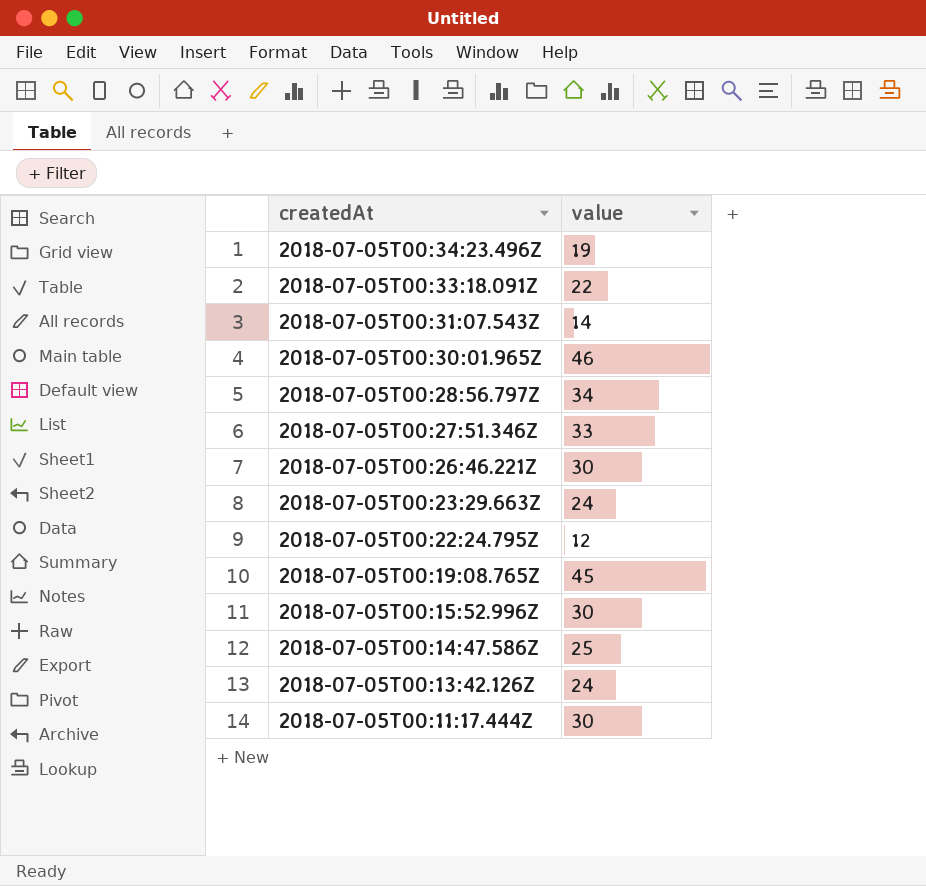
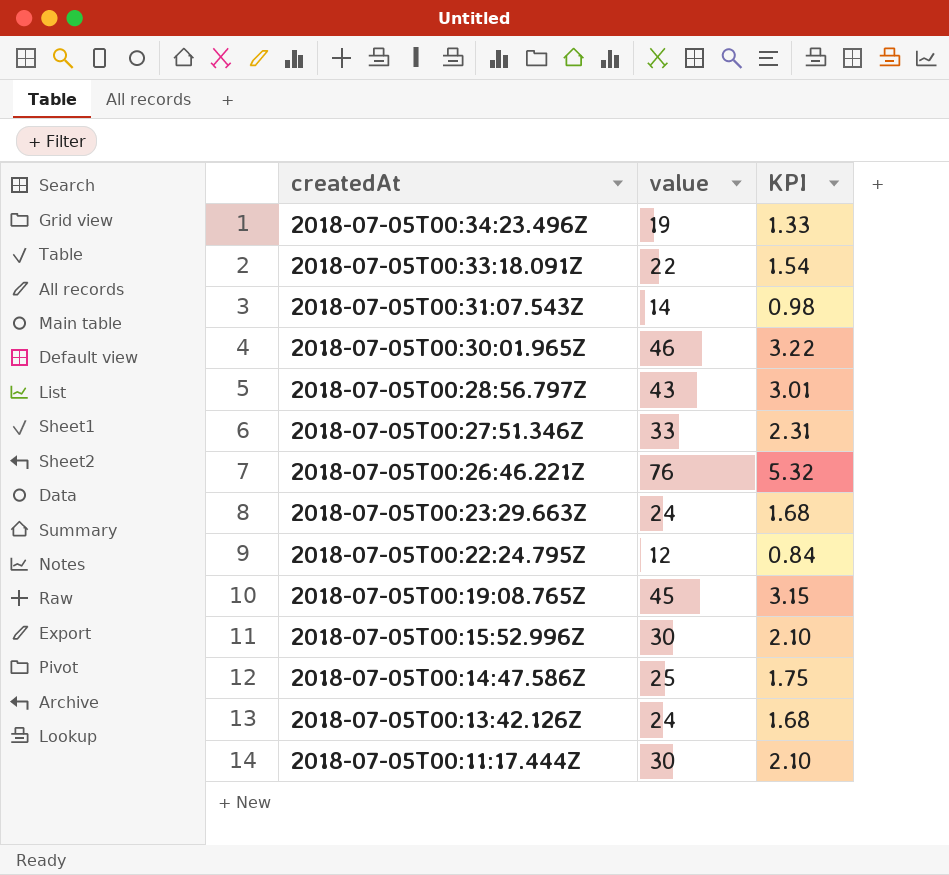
column KPI | formula: none -> [value] * 0.07
2018-07-05T00:28:56.797Z | value: 34 -> 43
2018-07-05T00:26:46.221Z | value: 30 -> 76

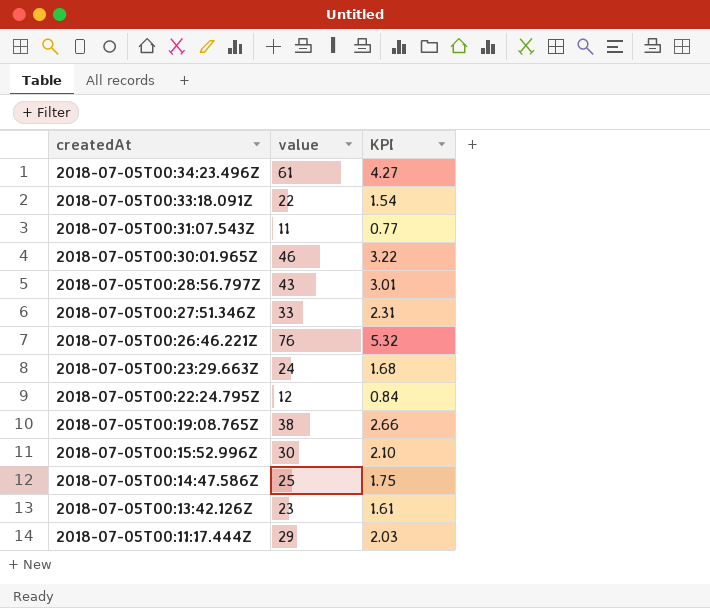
2018-07-05T00:34:23.496Z | value: 19 -> 61
2018-07-05T00:34:23.496Z | KPI: 1.33 -> 4.27
2018-07-05T00:31:07.543Z | value: 14 -> 11
2018-07-05T00:31:07.543Z | KPI: 0.98 -> 0.77
2018-07-05T00:19:08.765Z | value: 45 -> 38
2018-07-05T00:19:08.765Z | KPI: 3.15 -> 2.66
2018-07-05T00:13:42.126Z | value: 24 -> 23
2018-07-05T00:13:42.126Z | KPI: 1.68 -> 1.61
2018-07-05T00:11:17.444Z | value: 30 -> 29
2018-07-05T00:11:17.444Z | KPI: 2.10 -> 2.03

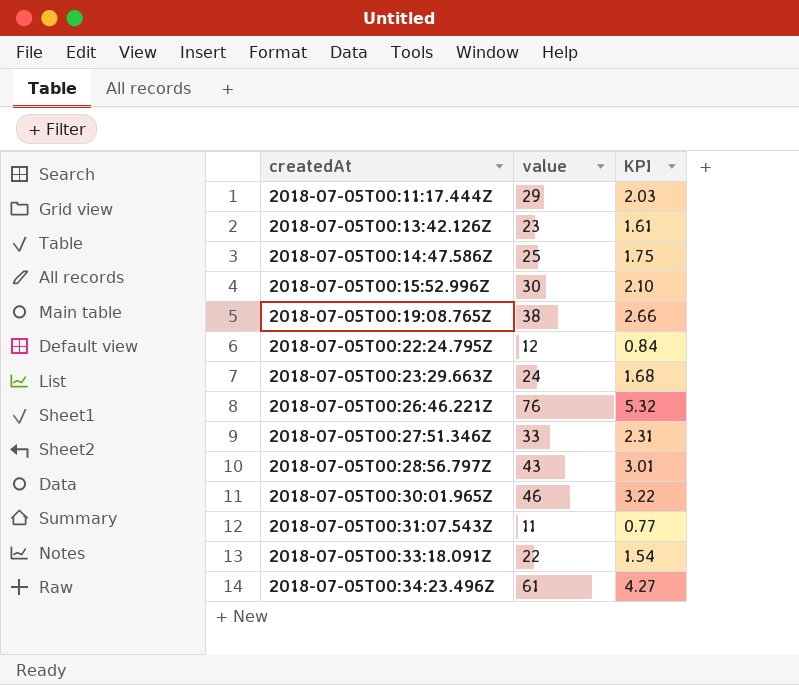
row order: createdAt descending -> createdAt ascending

